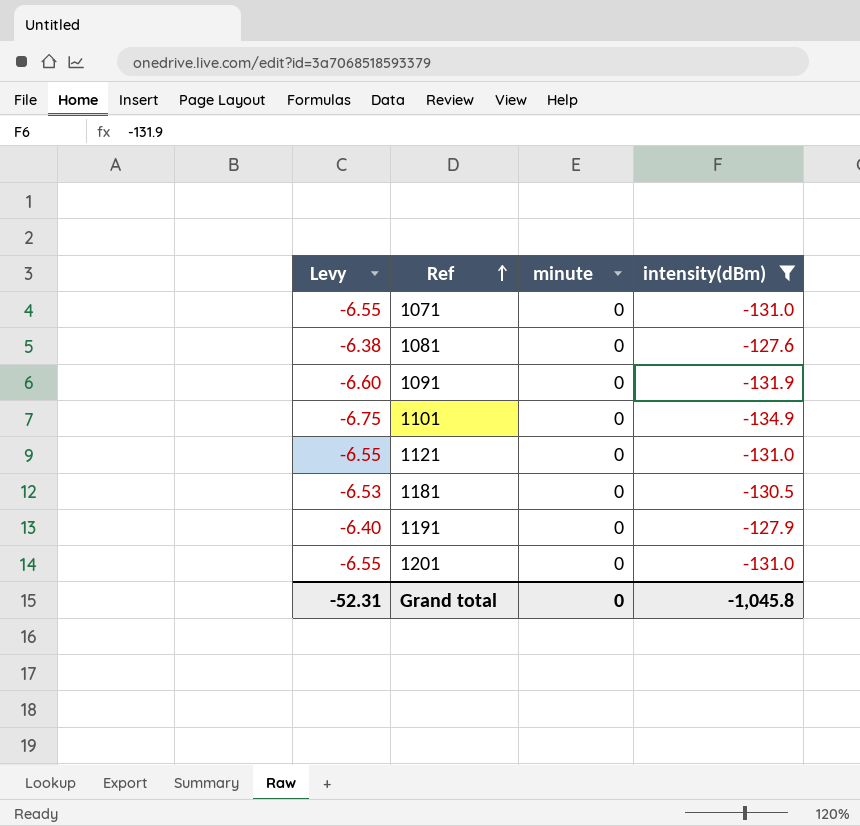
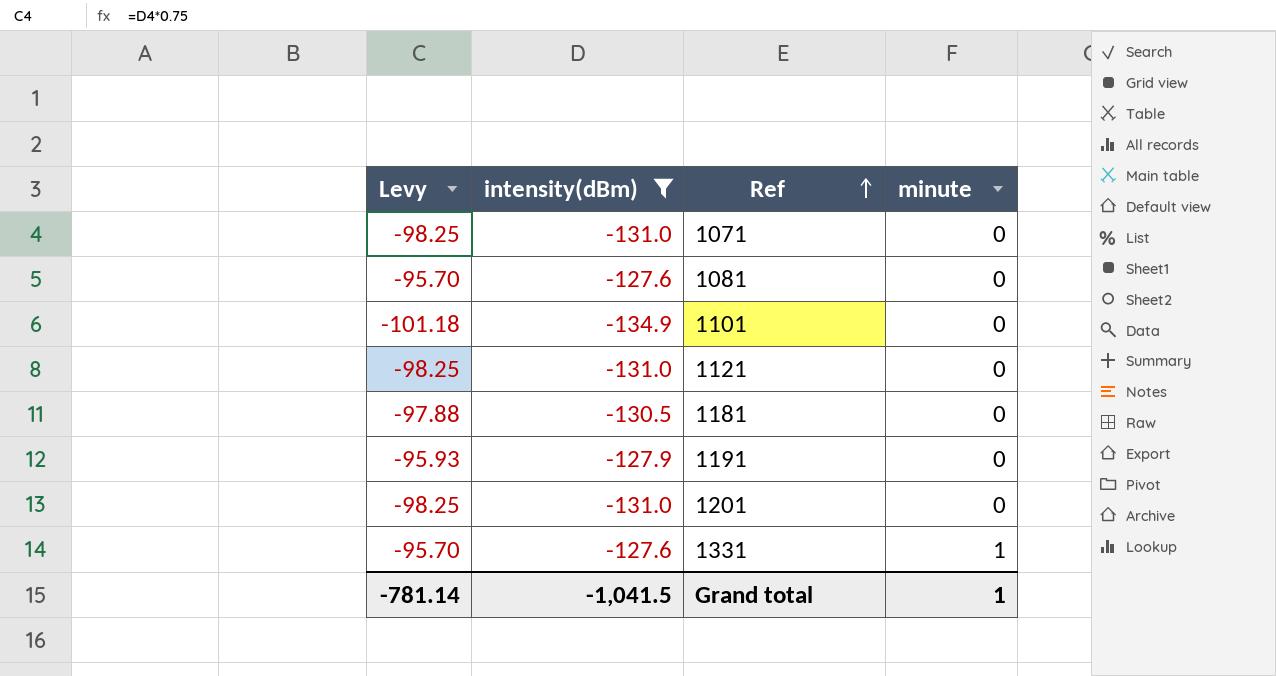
column Levy | formula: [intensity(dBm)] * 0.05 -> [intensity(dBm)] * 0.75
column intensity(dBm) | position: 4 -> 2
row 1091: -6.60 | 0 | -131.9 -> none
row 1331: none -> -95.70 | -127.6 | 1
Grand total | Levy: -52.31 -> -781.14
Grand total | intensity(dBm): -1,045.8 -> -1,041.5
Grand total | minute: 0 -> 1

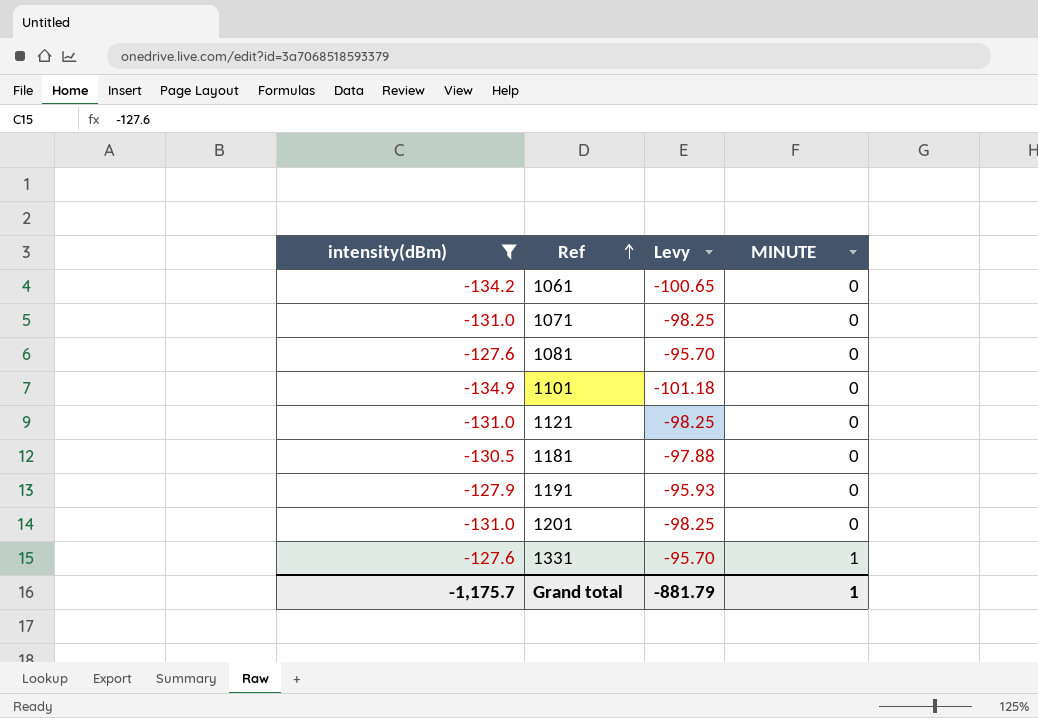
column Levy | position: 1 -> 3
column name: minute -> MINUTE
row 1061: none -> -134.2 | -100.65 | 0
Grand total | intensity(dBm): -1,041.5 -> -1,175.7
Grand total | Levy: -781.14 -> -881.79

